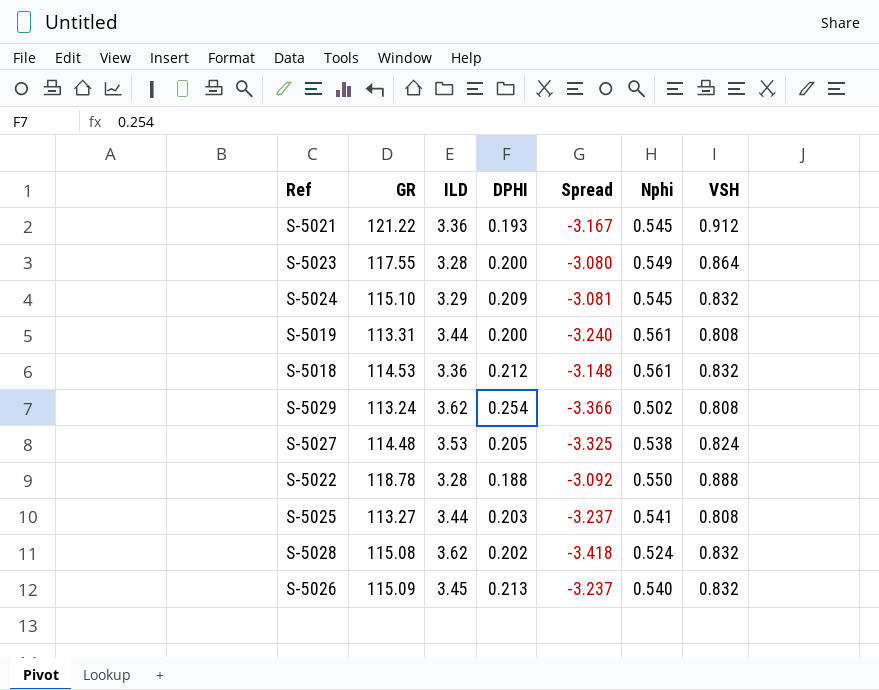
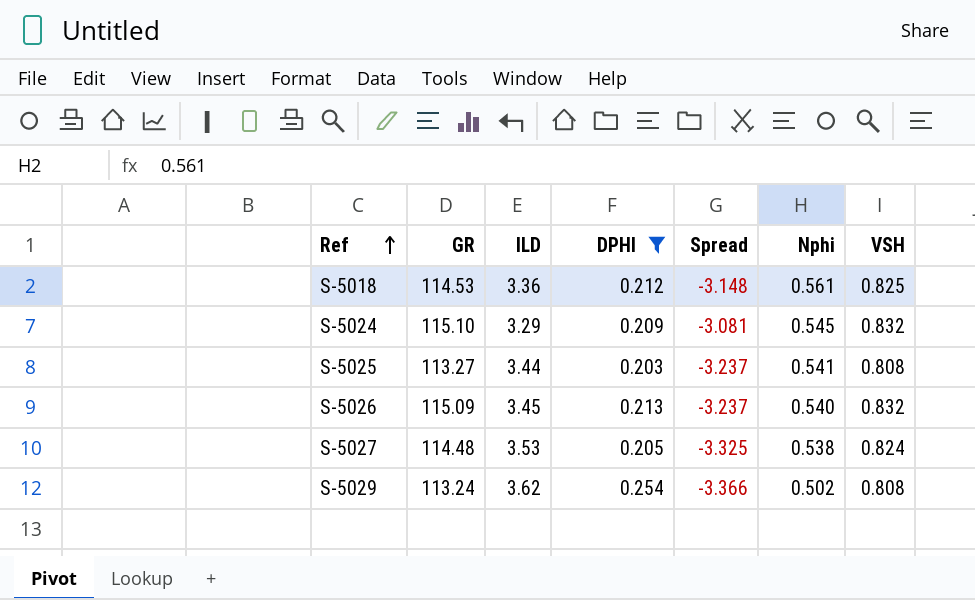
filter: none -> DPHI >= 0.203
row order: none -> Ref ascending
S-5018 | VSH: 0.832 -> 0.825

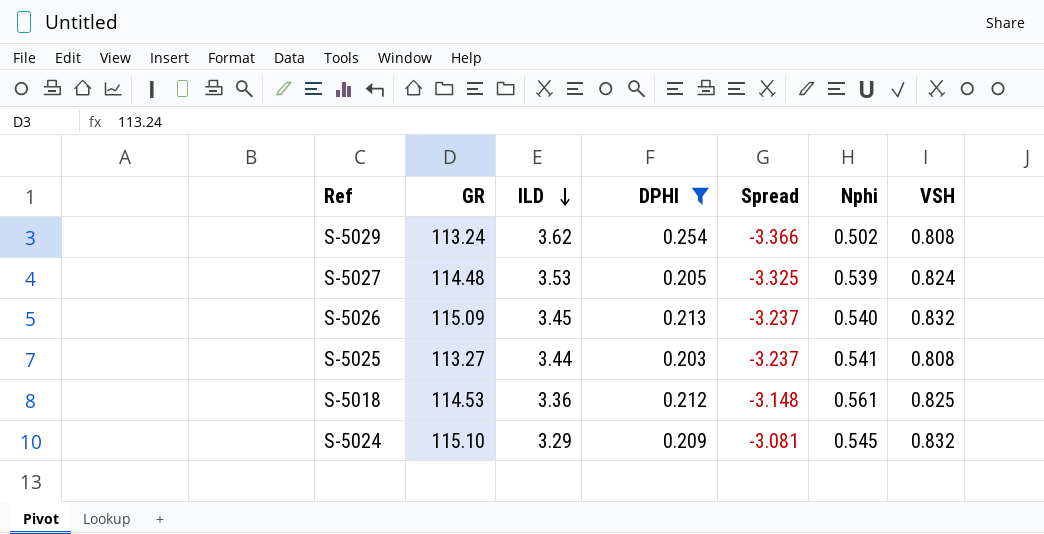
row order: Ref ascending -> ILD descending
S-5027 | Nphi: 0.538 -> 0.539

